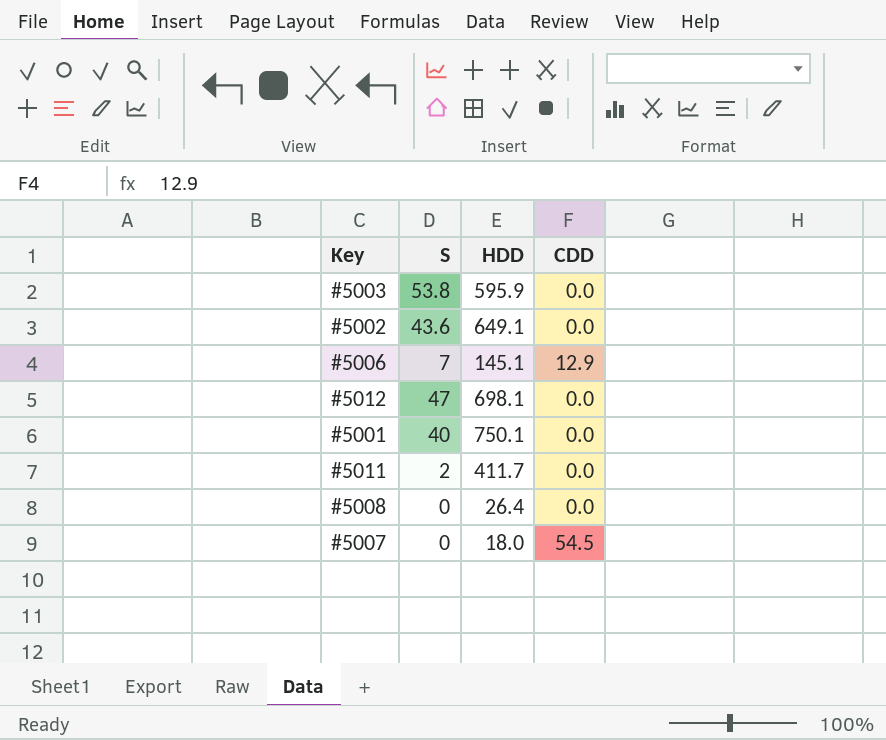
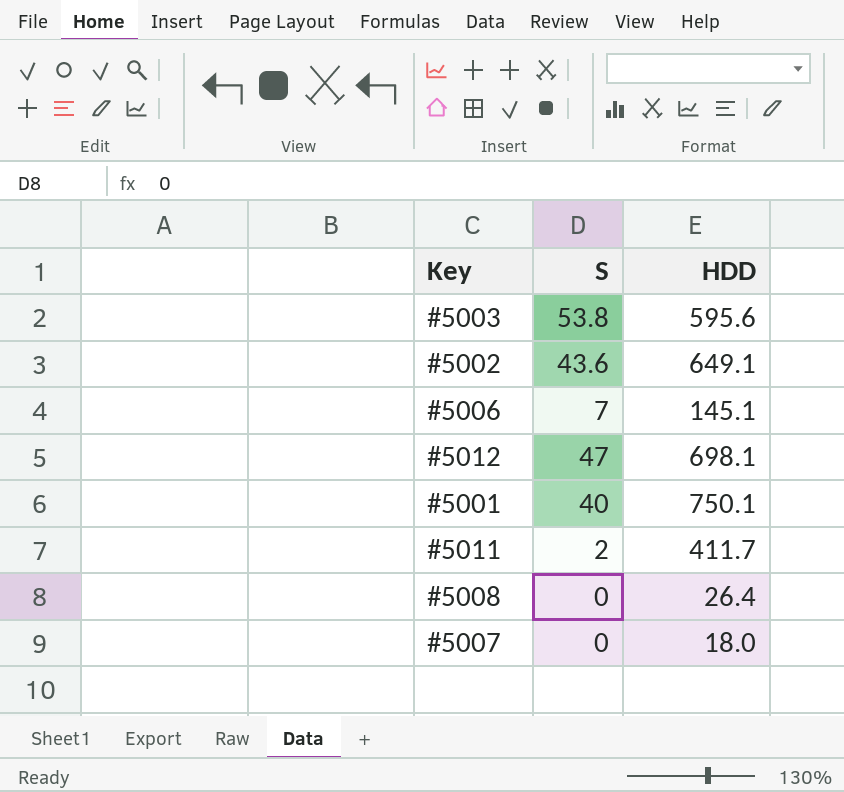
column CDD | position: 4 -> none
#5003 | HDD: 595.9 -> 595.6

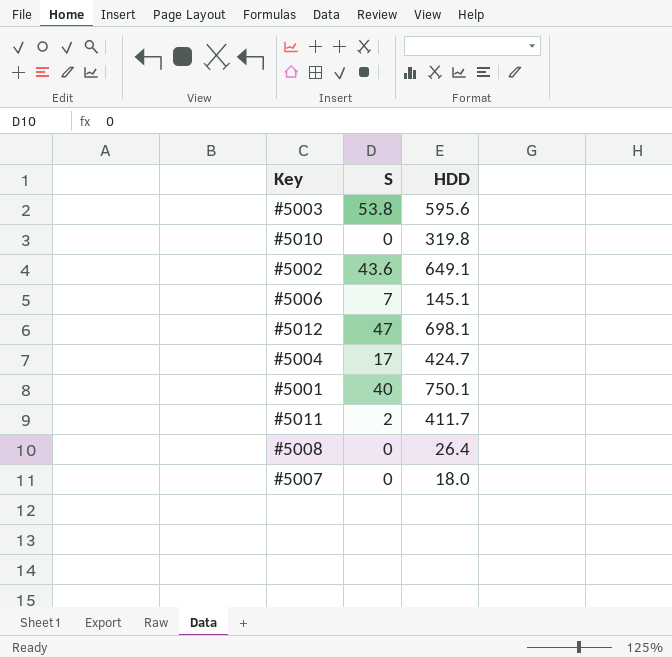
row #5010: none -> 0 | 319.8
row #5004: none -> 17 | 424.7

